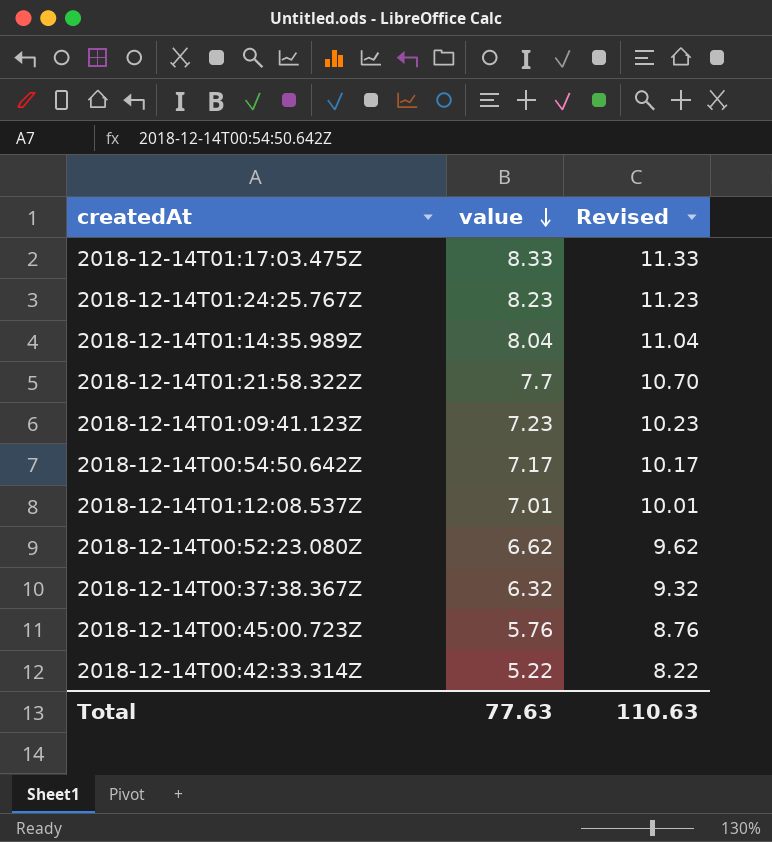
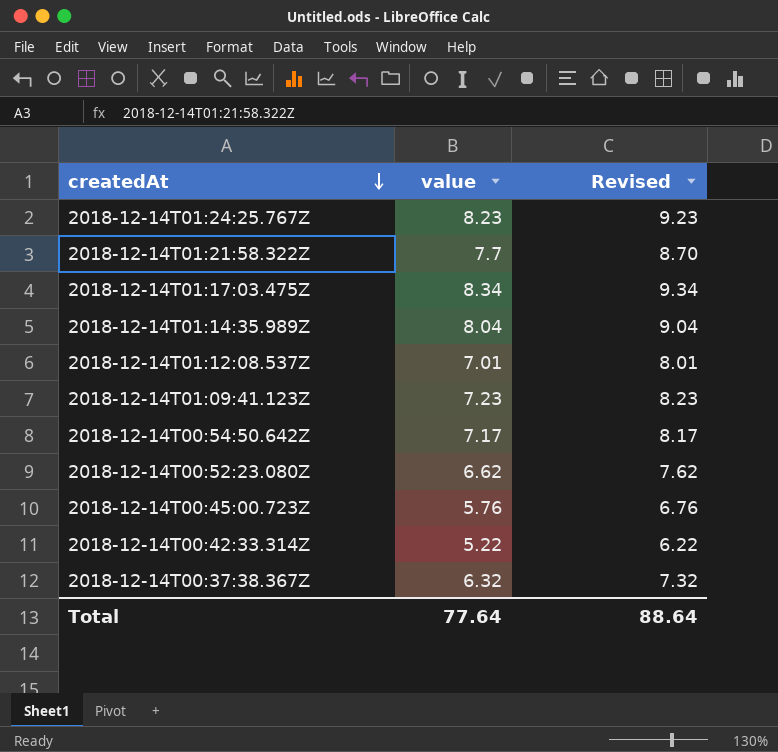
row order: value descending -> createdAt descending
column Revised | formula: [value] + 3 -> [value] + 1
2018-12-14T01:17:03.475Z | value: 8.33 -> 8.34
Total | value: 77.63 -> 77.64
Total | Revised: 110.63 -> 88.64

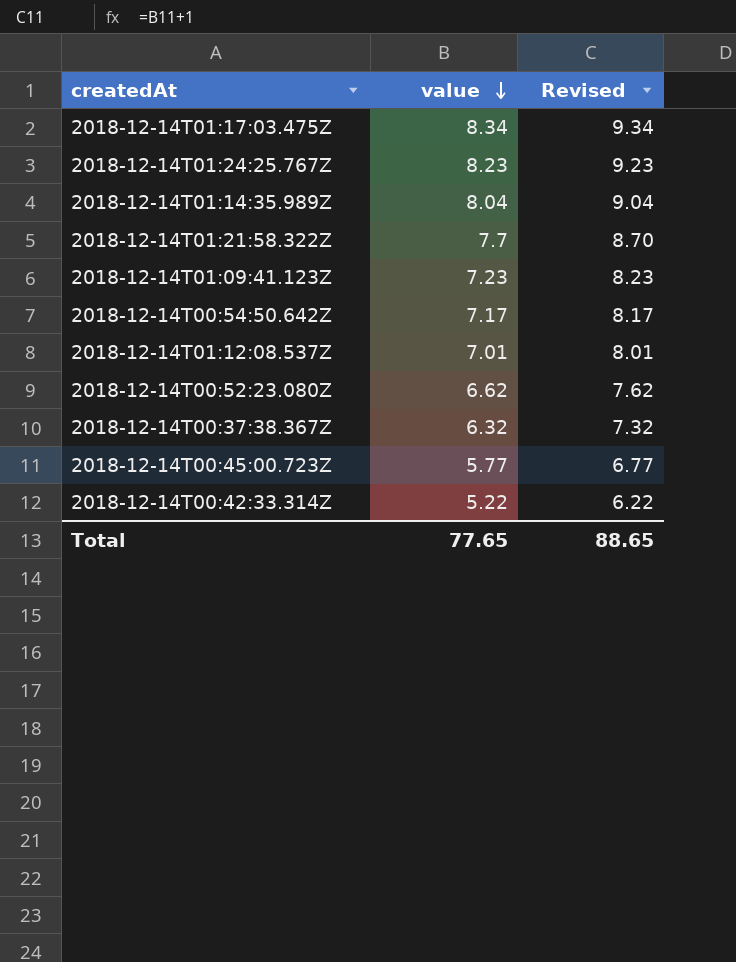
row order: createdAt descending -> value descending
2018-12-14T00:45:00.723Z | value: 5.76 -> 5.77
2018-12-14T00:45:00.723Z | Revised: 6.76 -> 6.77
Total | value: 77.64 -> 77.65
Total | Revised: 88.64 -> 88.65

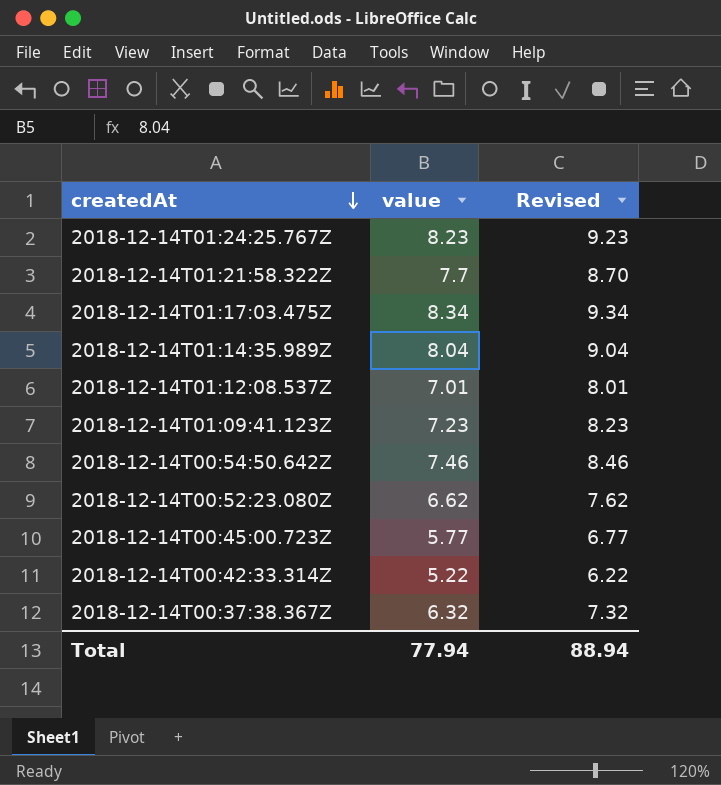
row order: value descending -> createdAt descending
2018-12-14T00:54:50.642Z | value: 7.17 -> 7.46
2018-12-14T00:54:50.642Z | Revised: 8.17 -> 8.46
Total | value: 77.65 -> 77.94
Total | Revised: 88.65 -> 88.94

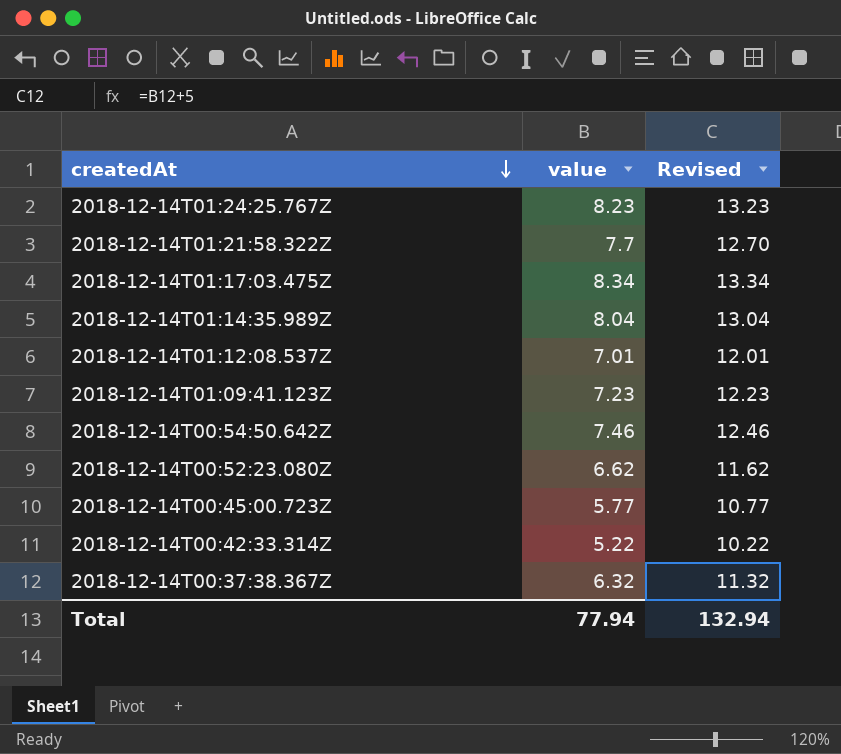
column Revised | formula: [value] + 1 -> [value] + 5
Total | Revised: 88.94 -> 132.94

